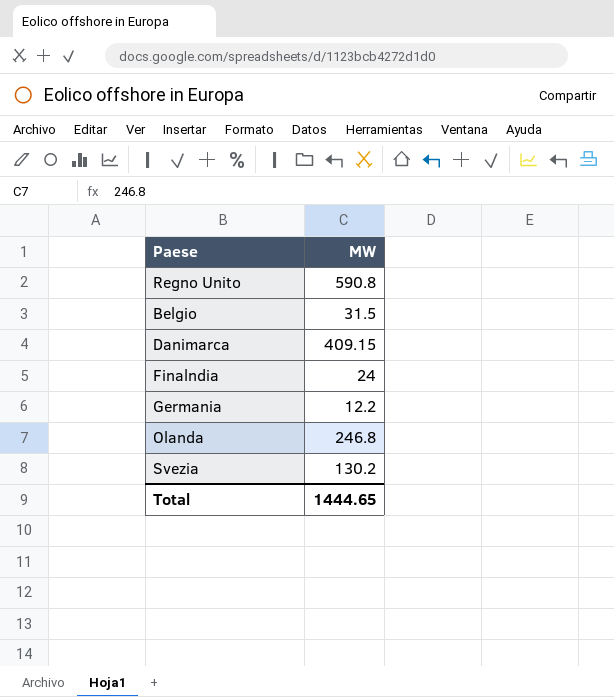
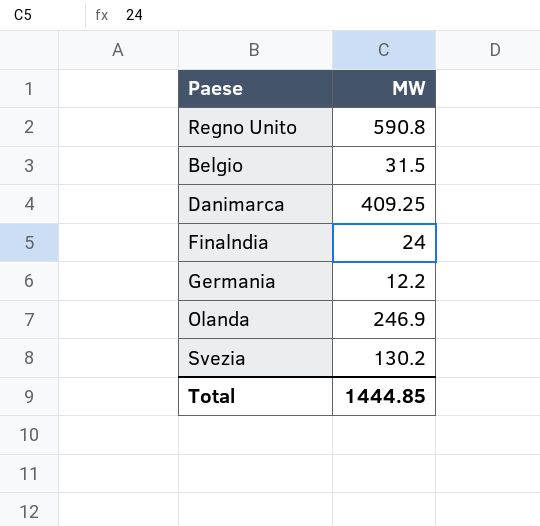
Danimarca | MW: 409.15 -> 409.25
Olanda | MW: 246.8 -> 246.9
Total | MW: 1444.65 -> 1444.85

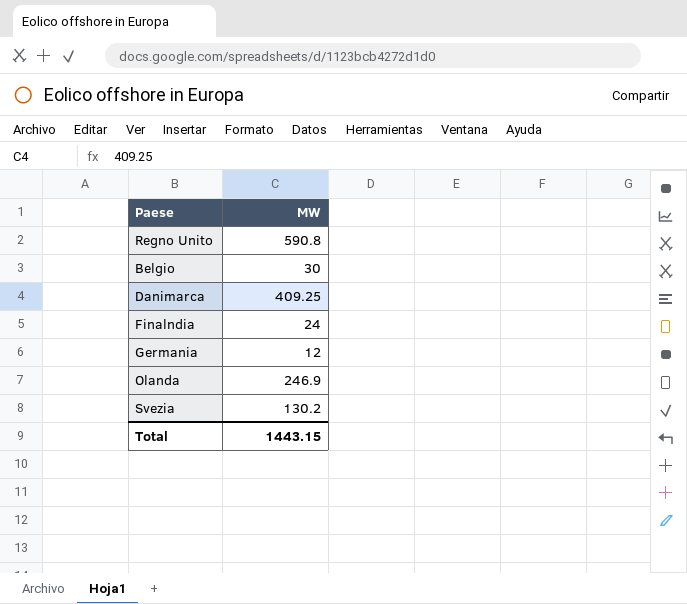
Belgio | MW: 31.5 -> 30
Germania | MW: 12.2 -> 12
Total | MW: 1444.85 -> 1443.15

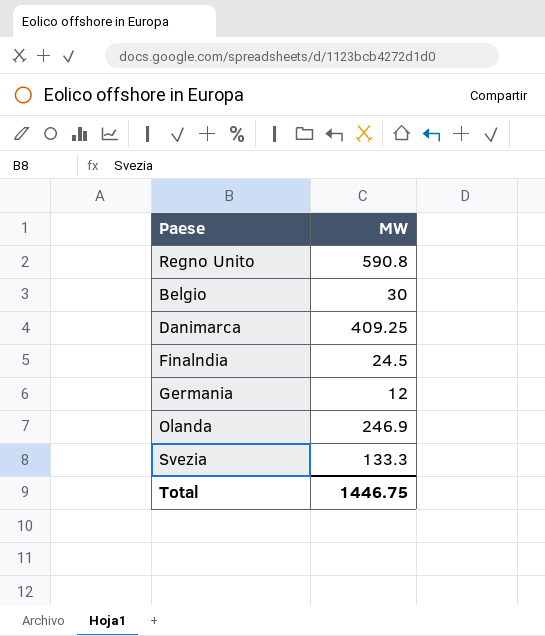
Finalndia | MW: 24 -> 24.5
Svezia | MW: 130.2 -> 133.3
Total | MW: 1443.15 -> 1446.75

